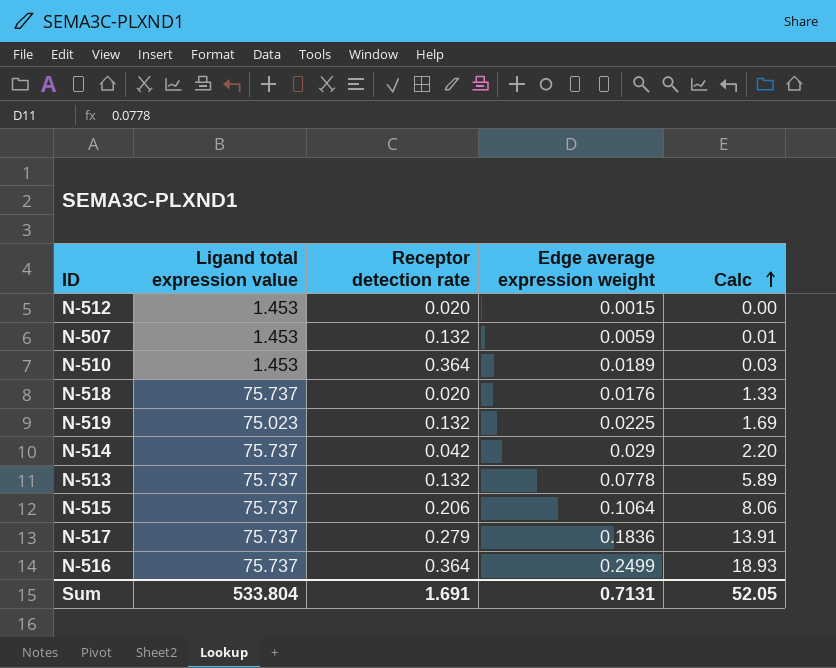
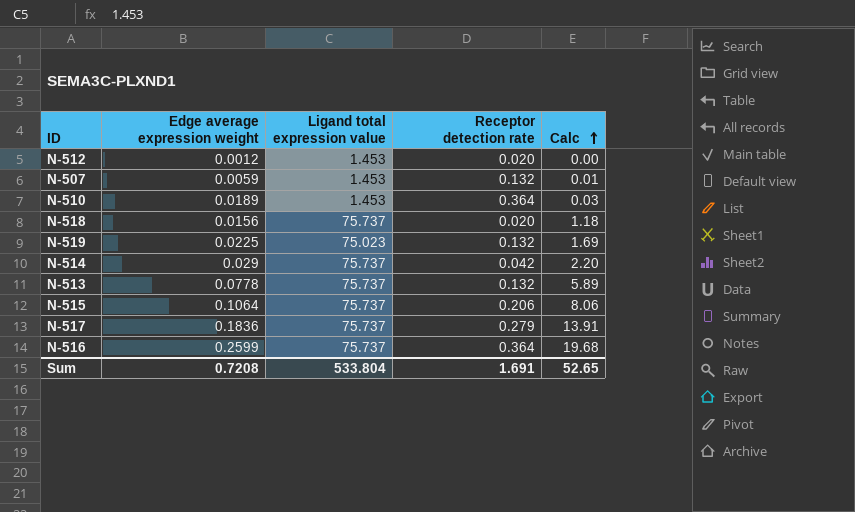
column Edge average expression weight | position: 4 -> 2
N-512 | Edge average expression weight: 0.0015 -> 0.0012
N-518 | Edge average expression weight: 0.0176 -> 0.0156
N-518 | Calc: 1.33 -> 1.18
N-516 | Edge average expression weight: 0.2499 -> 0.2599
N-516 | Calc: 18.93 -> 19.68
Sum | Edge average expression weight: 0.7131 -> 0.7208
Sum | Calc: 52.05 -> 52.65

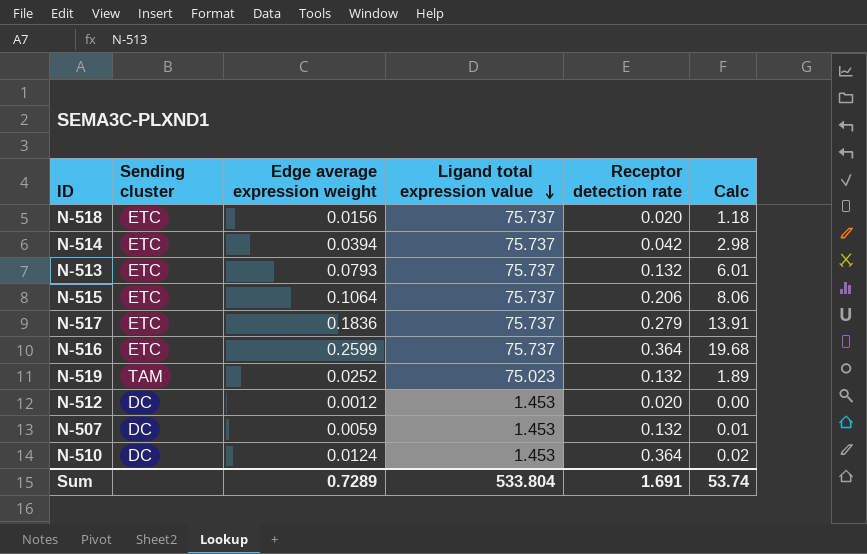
row order: Calc ascending -> Ligand total expression value descending
column Sending cluster | position: none -> 2
N-514 | Edge average expression weight: 0.029 -> 0.0394
N-514 | Calc: 2.20 -> 2.98
N-513 | Edge average expression weight: 0.0778 -> 0.0793
N-513 | Calc: 5.89 -> 6.01
N-519 | Edge average expression weight: 0.0225 -> 0.0252
N-519 | Calc: 1.69 -> 1.89
N-510 | Edge average expression weight: 0.0189 -> 0.0124
N-510 | Calc: 0.03 -> 0.02
Sum | Edge average expression weight: 0.7208 -> 0.7289
Sum | Calc: 52.65 -> 53.74

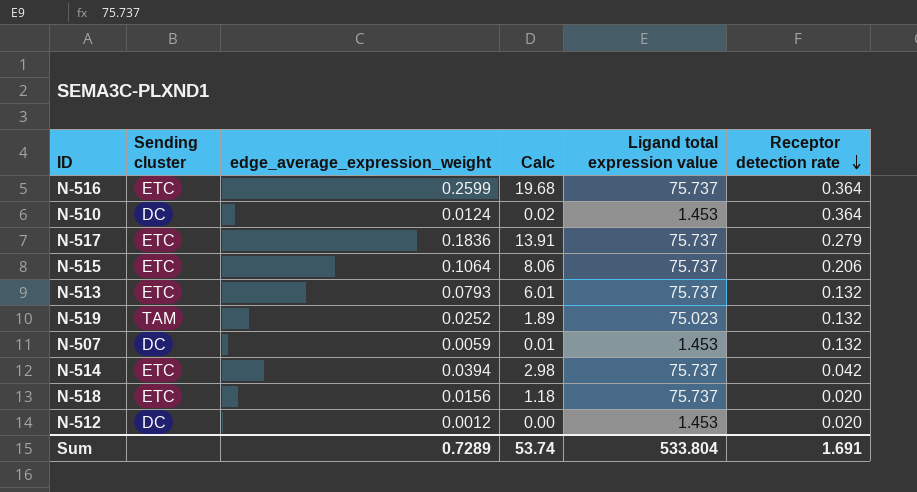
row order: Ligand total expression value descending -> Receptor detection rate descending
column name: Edge average expression weight -> edge_average_expression_weight
column Calc | position: 6 -> 4

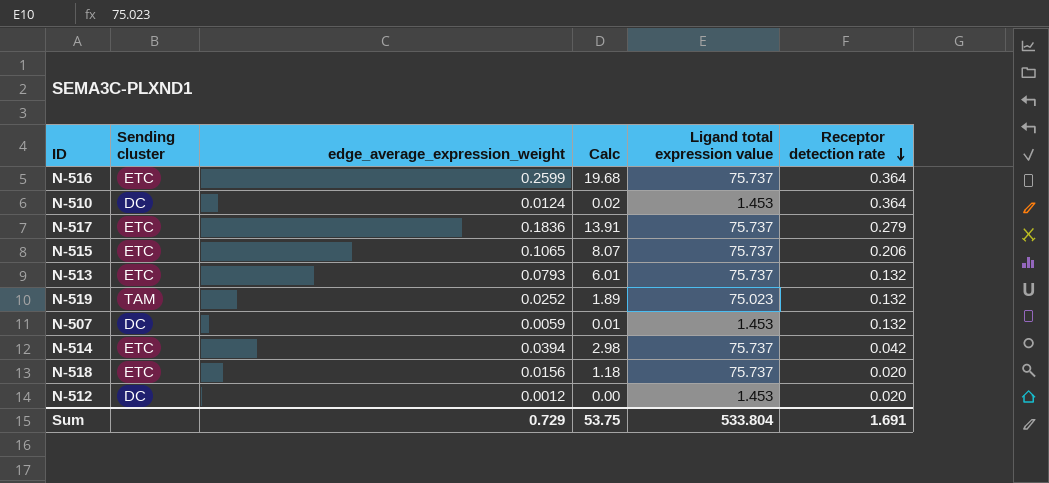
N-515 | edge_average_expression_weight: 0.1064 -> 0.1065
N-515 | Calc: 8.06 -> 8.07
Sum | edge_average_expression_weight: 0.7289 -> 0.729
Sum | Calc: 53.74 -> 53.75

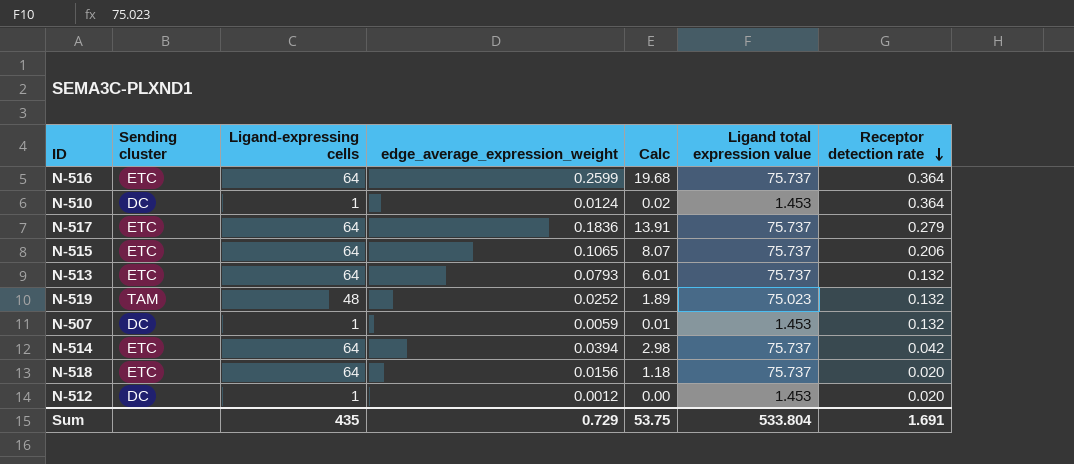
column Ligand-expressing cells | position: none -> 3

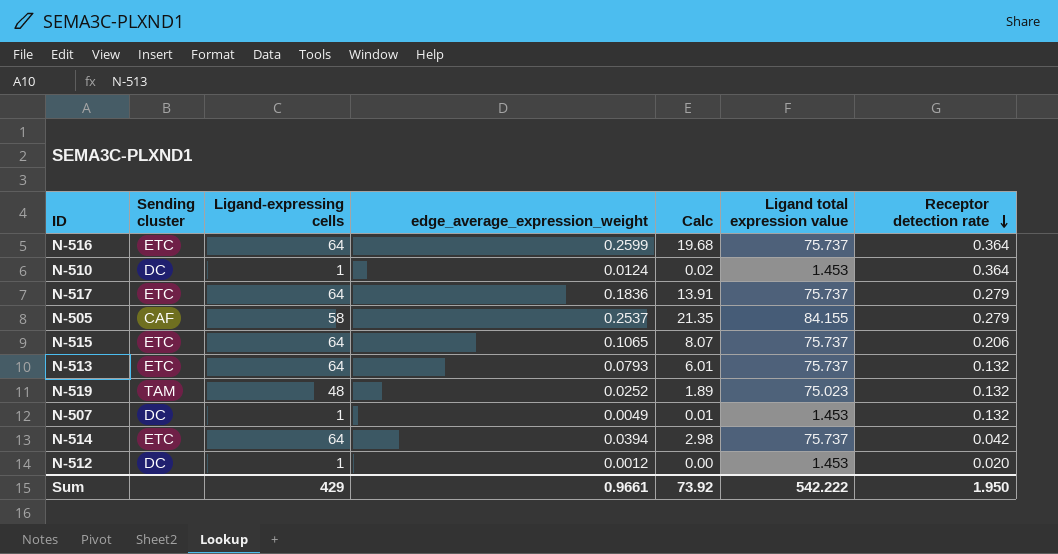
row N-518: ETC | 64 | 0.0156 | 1.18 | 75.737 | 0.020 -> none
row N-505: none -> CAF | 58 | 0.2537 | 21.35 | 84.155 | 0.279
N-507 | edge_average_expression_weight: 0.0059 -> 0.0049
Sum | Ligand-expressing cells: 435 -> 429
Sum | edge_average_expression_weight: 0.729 -> 0.9661
Sum | Calc: 53.75 -> 73.92
Sum | Ligand total expression value: 533.804 -> 542.222
Sum | Receptor detection rate: 1.691 -> 1.950

